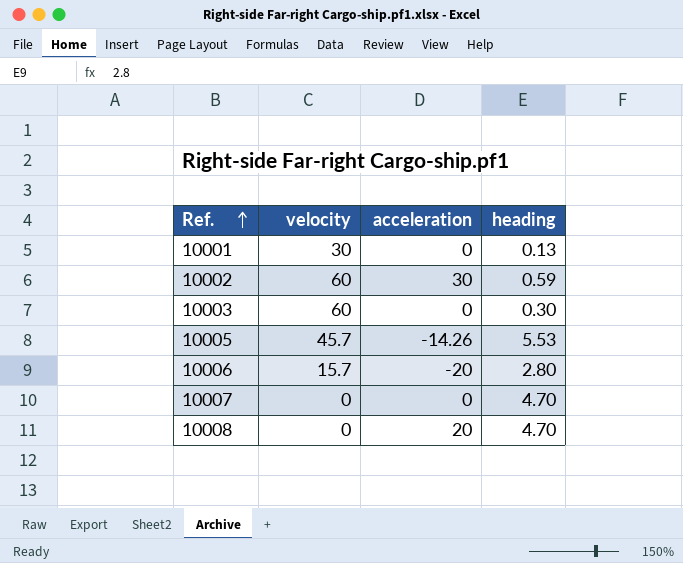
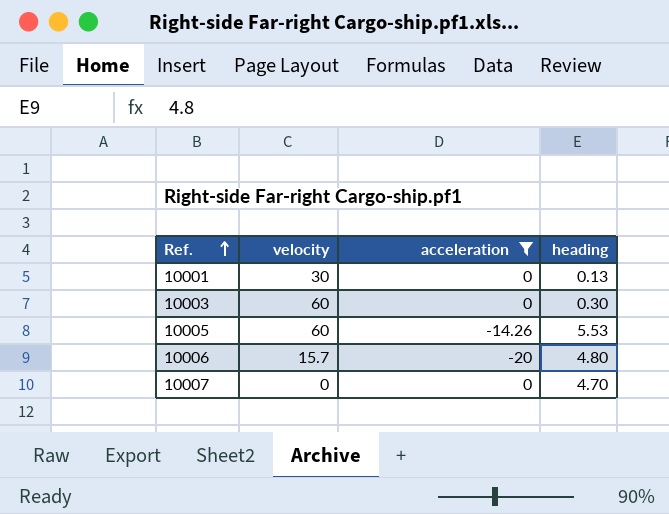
filter: none -> acceleration <= 0
10005 | velocity: 45.7 -> 60
10006 | heading: 2.80 -> 4.80

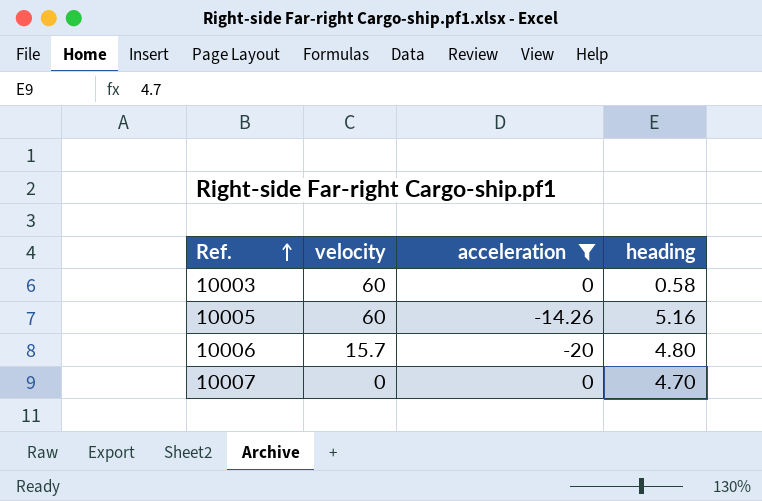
row 10001: 30 | 0 | 0.13 -> none
10003 | heading: 0.30 -> 0.58
10005 | heading: 5.53 -> 5.16

